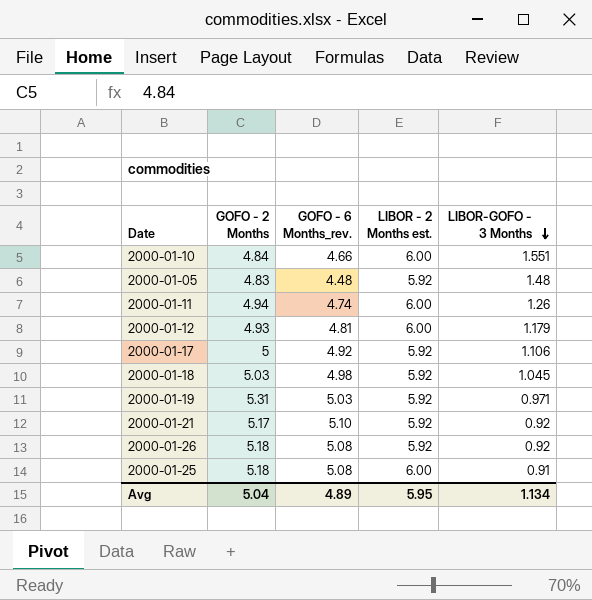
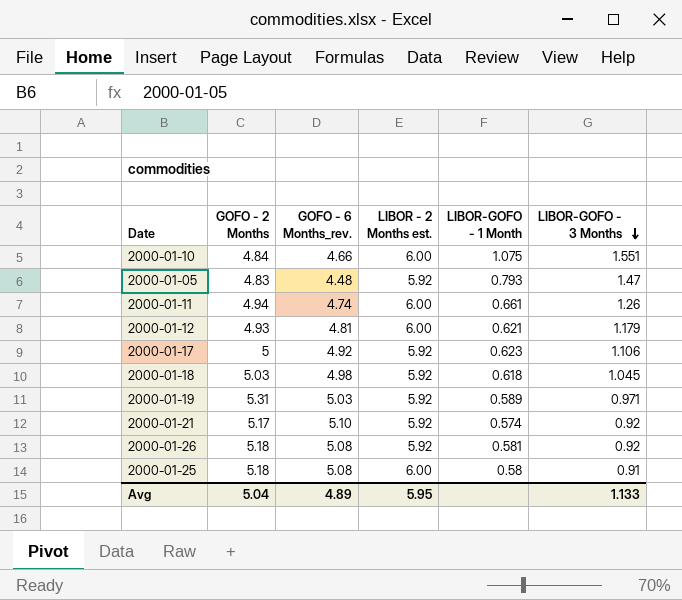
column LIBOR-GOFO - 1 Month | position: none -> 5
2000-01-05 | LIBOR-GOFO - 3 Months: 1.48 -> 1.47
Avg | LIBOR-GOFO - 3 Months: 1.134 -> 1.133

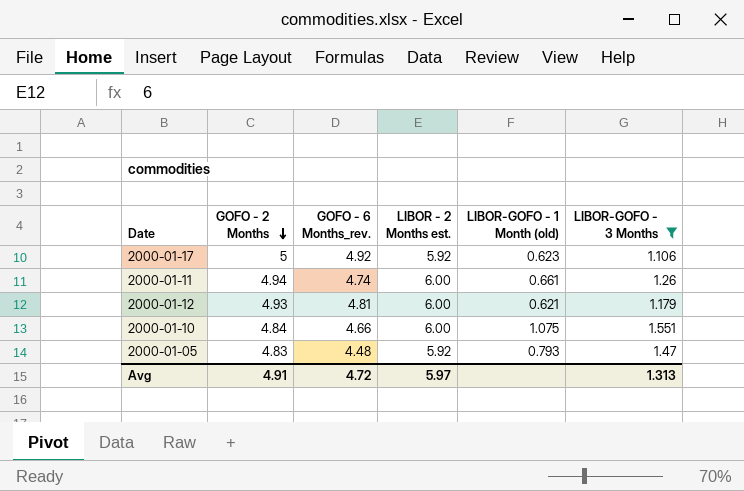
filter: none -> LIBOR-GOFO - 3 Months >= 1.106
row order: LIBOR-GOFO - 3 Months descending -> GOFO - 2 Months descending
column name: LIBOR-GOFO - 1 Month -> LIBOR-GOFO - 1 Month (old)
Avg | GOFO - 2 Months: 5.04 -> 4.91
Avg | GOFO - 6 Months_rev.: 4.89 -> 4.72
Avg | LIBOR - 2 Months est.: 5.95 -> 5.97
Avg | LIBOR-GOFO - 3 Months: 1.133 -> 1.313

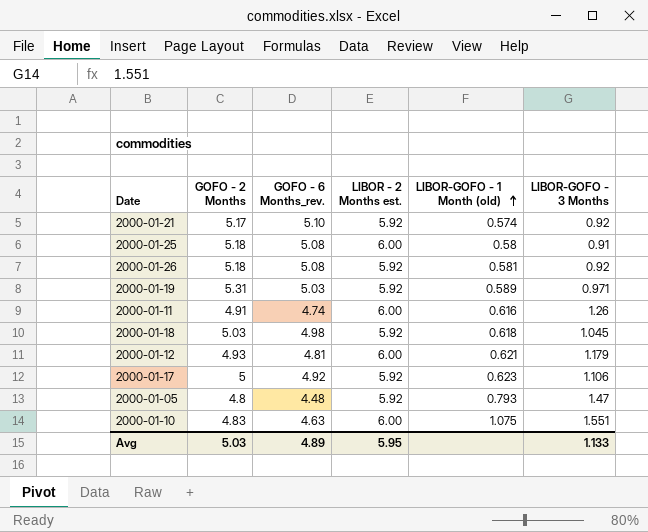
filter: LIBOR-GOFO - 3 Months >= 1.106 -> none
row order: GOFO - 2 Months descending -> LIBOR-GOFO - 1 Month (old) ascending
2000-01-11 | GOFO - 2 Months: 4.94 -> 4.91
2000-01-11 | LIBOR-GOFO - 1 Month (old): 0.661 -> 0.616
2000-01-05 | GOFO - 2 Months: 4.83 -> 4.8
2000-01-10 | GOFO - 2 Months: 4.84 -> 4.83
2000-01-10 | GOFO - 6 Months_rev.: 4.66 -> 4.63
Avg | GOFO - 2 Months: 4.91 -> 5.03
Avg | GOFO - 6 Months_rev.: 4.72 -> 4.89
Avg | LIBOR - 2 Months est.: 5.97 -> 5.95
Avg | LIBOR-GOFO - 3 Months: 1.313 -> 1.133

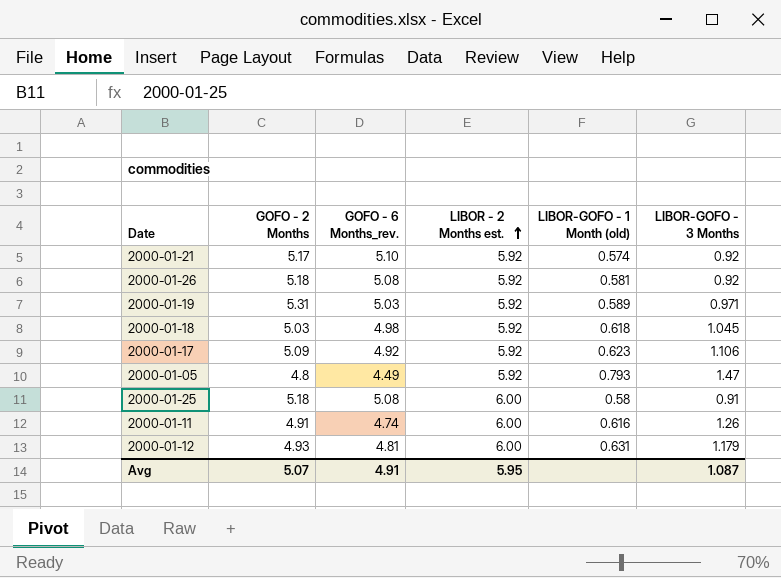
row order: LIBOR-GOFO - 1 Month (old) ascending -> LIBOR - 2 Months est. ascending
row 2000-01-10: 4.83 | 4.63 | 6.00 | 1.075 | 1.551 -> none
2000-01-17 | GOFO - 2 Months: 5 -> 5.09
2000-01-05 | GOFO - 6 Months_rev.: 4.48 -> 4.49
2000-01-12 | LIBOR-GOFO - 1 Month (old): 0.621 -> 0.631
Avg | GOFO - 2 Months: 5.03 -> 5.07
Avg | GOFO - 6 Months_rev.: 4.89 -> 4.91
Avg | LIBOR-GOFO - 3 Months: 1.133 -> 1.087

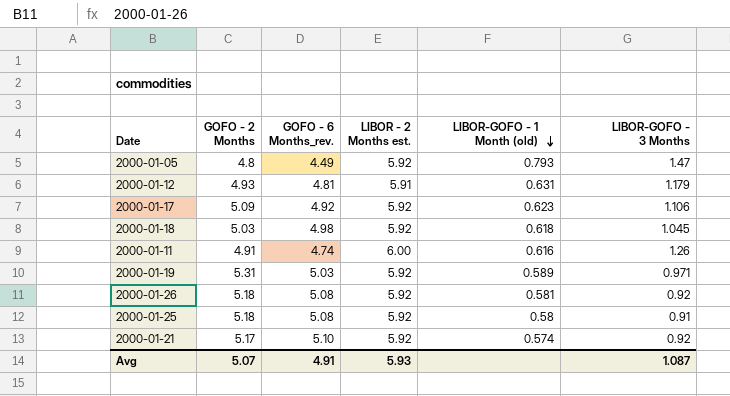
row order: LIBOR - 2 Months est. ascending -> LIBOR-GOFO - 1 Month (old) descending
2000-01-12 | LIBOR - 2 Months est.: 6.00 -> 5.91
2000-01-25 | LIBOR - 2 Months est.: 6.00 -> 5.92
Avg | LIBOR - 2 Months est.: 5.95 -> 5.93

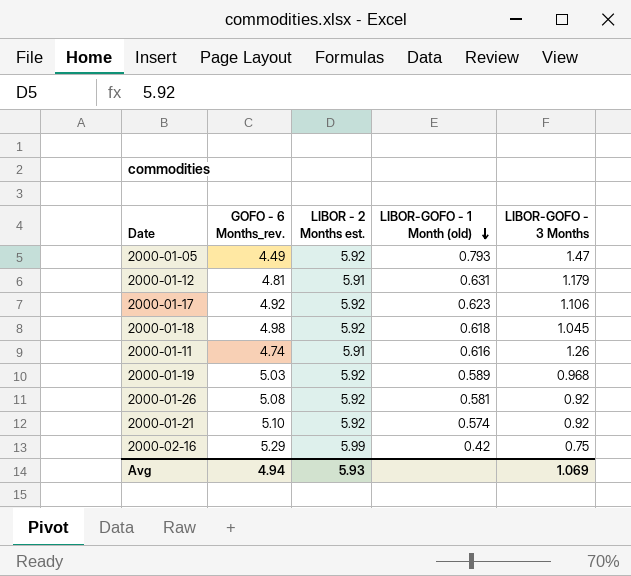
column GOFO - 2 Months | position: 2 -> none
row 2000-01-25: 5.18 | 5.08 | 5.92 | 0.58 | 0.91 -> none
2000-01-11 | LIBOR - 2 Months est.: 6.00 -> 5.91
2000-01-19 | LIBOR-GOFO - 3 Months: 0.971 -> 0.968
row 2000-02-16: none -> 5.29 | 5.99 | 0.42 | 0.75
Avg | GOFO - 6 Months_rev.: 4.91 -> 4.94
Avg | LIBOR-GOFO - 3 Months: 1.087 -> 1.069

